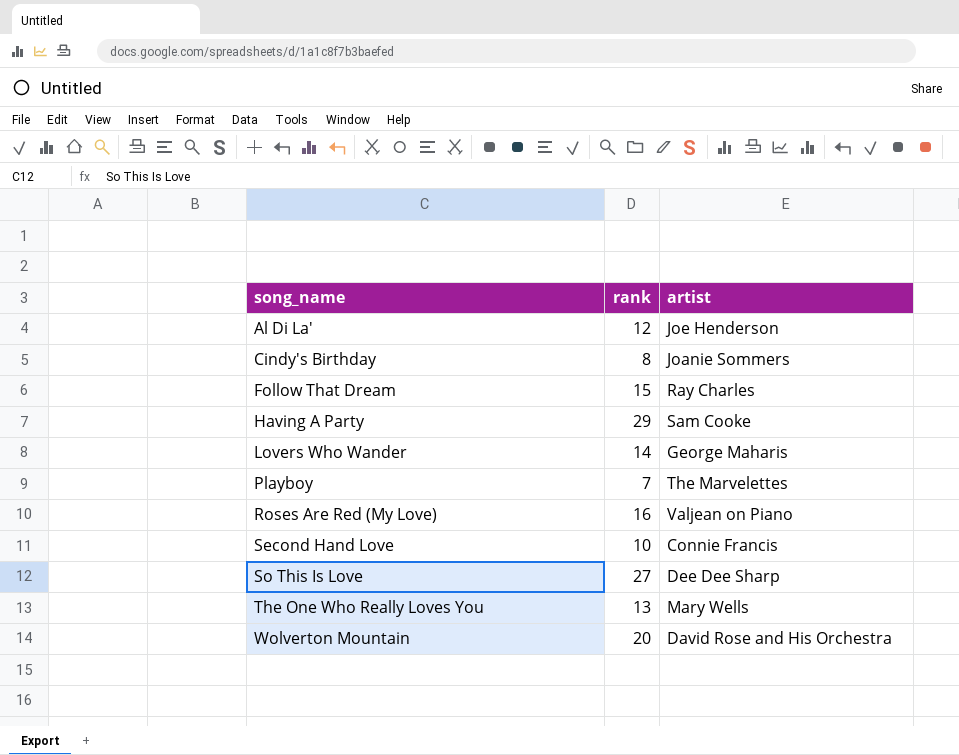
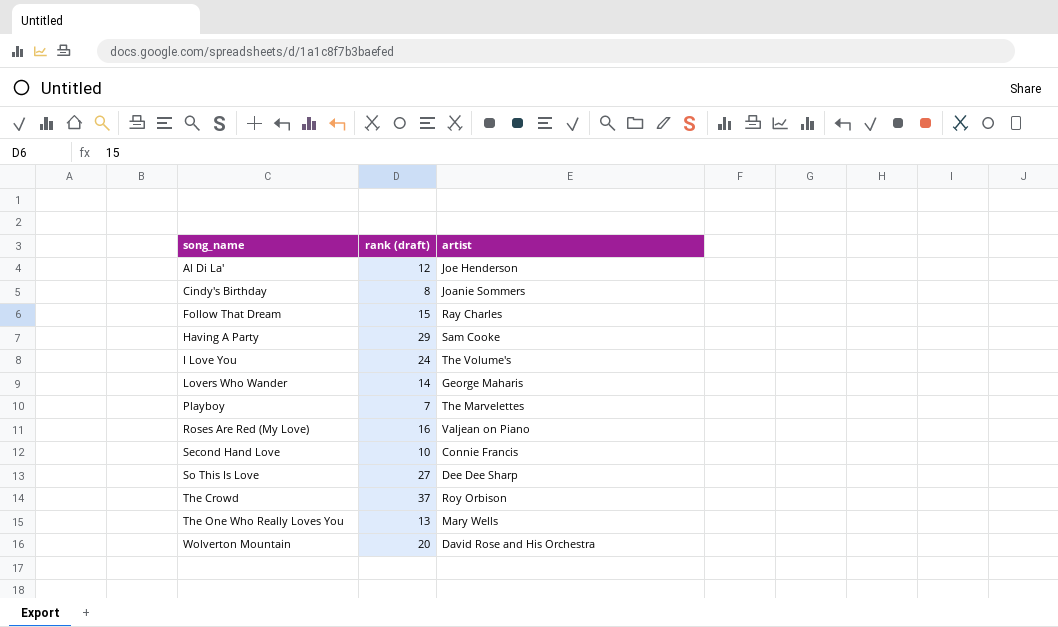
column name: rank -> rank (draft)
row I Love You: none -> 24 | The Volume's
row The Crowd: none -> 37 | Roy Orbison

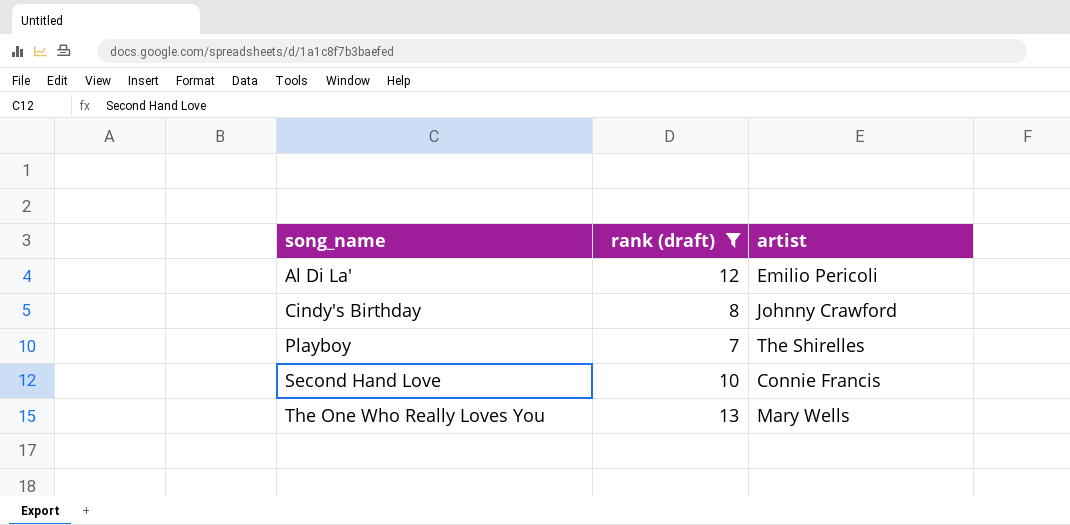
filter: none -> rank (draft) <= 13
Al Di La' | artist: Joe Henderson -> Emilio Pericoli
Cindy's Birthday | artist: Joanie Sommers -> Johnny Crawford
Playboy | artist: The Marvelettes -> The Shirelles

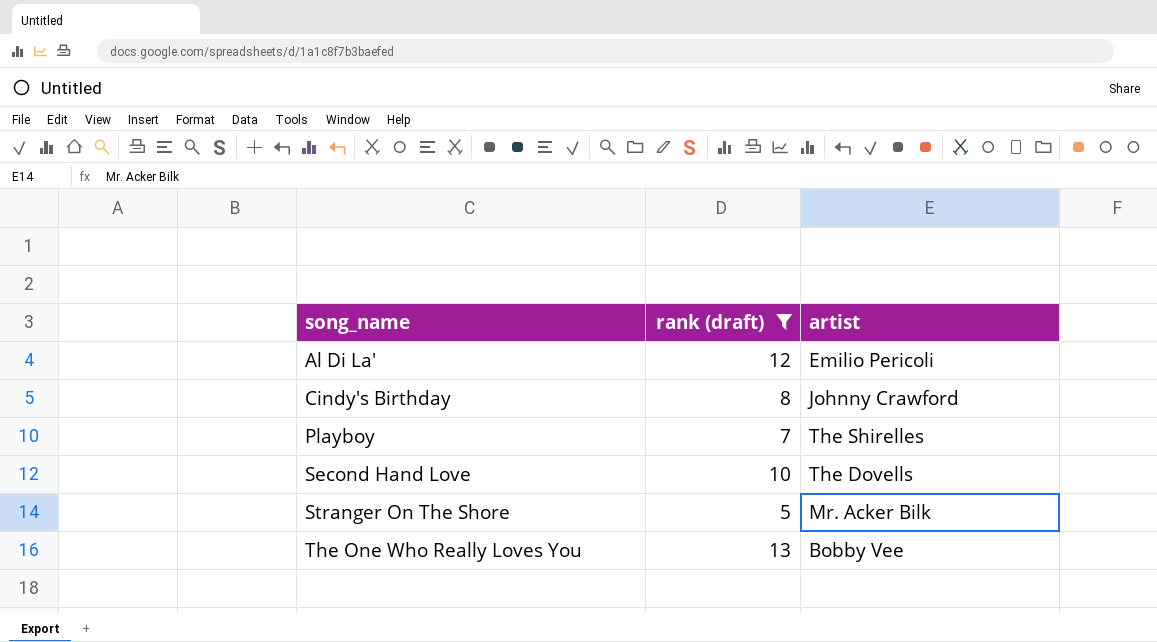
Second Hand Love | artist: Connie Francis -> The Dovells
row Stranger On The Shore: none -> 5 | Mr. Acker Bilk
The One Who Really Loves You | artist: Mary Wells -> Bobby Vee

